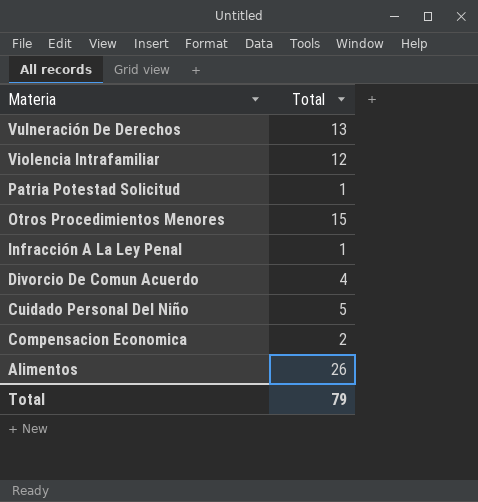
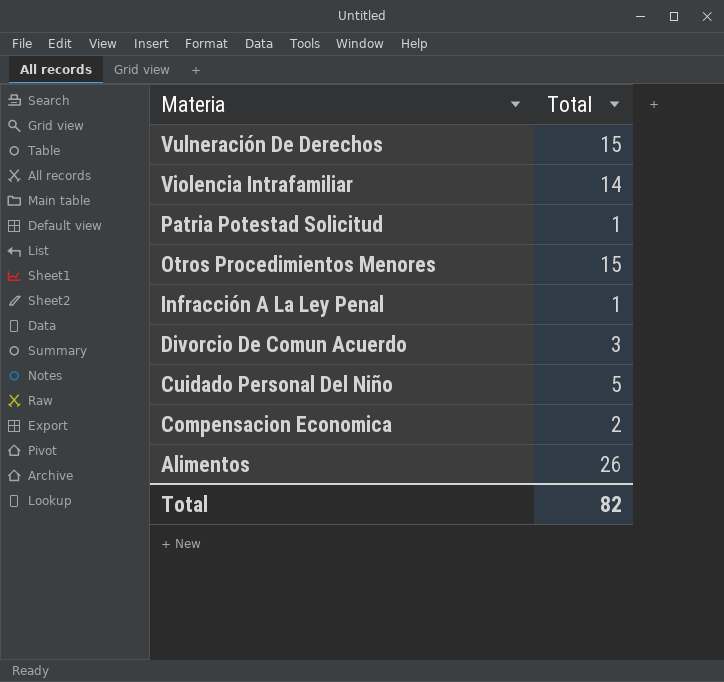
Vulneración De Derechos | Total: 13 -> 15
Violencia Intrafamiliar | Total: 12 -> 14
Divorcio De Comun Acuerdo | Total: 4 -> 3
Total | Total: 79 -> 82

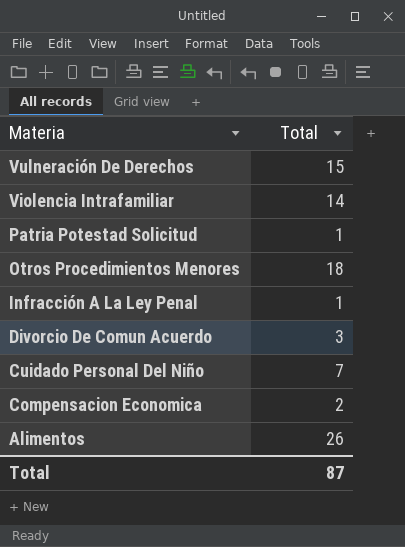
Otros Procedimientos Menores | Total: 15 -> 18
Cuidado Personal Del Niño | Total: 5 -> 7
Total | Total: 82 -> 87

